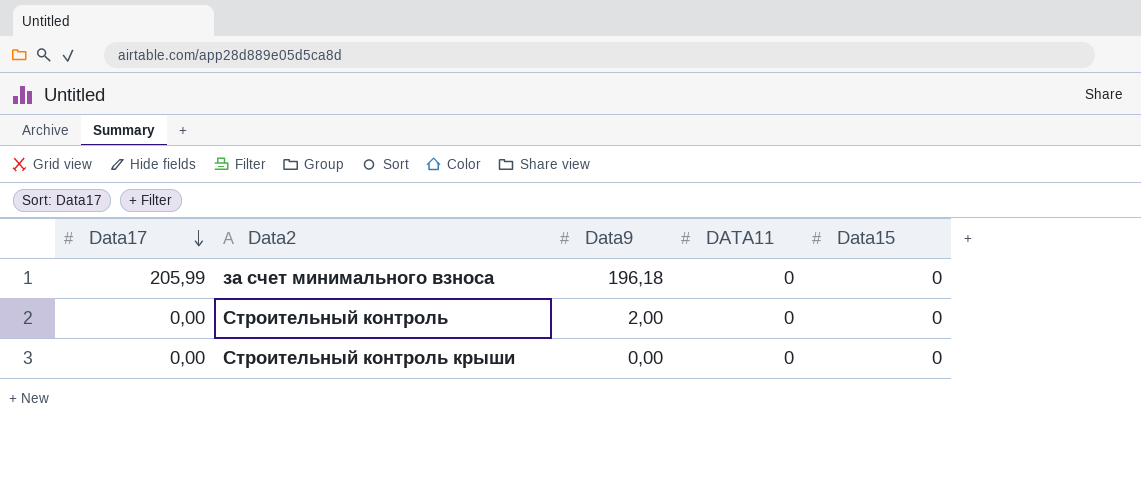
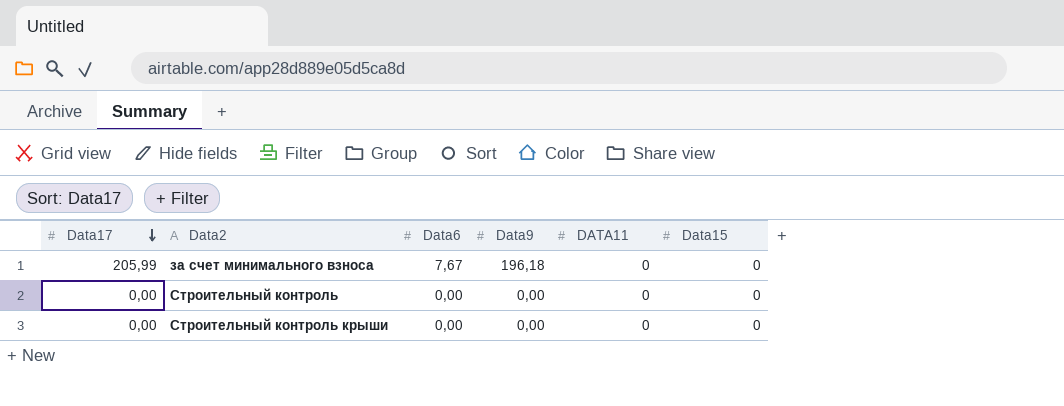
column Data6 | position: none -> 3
Строительный контроль | Data9: 2,00 -> 0,00

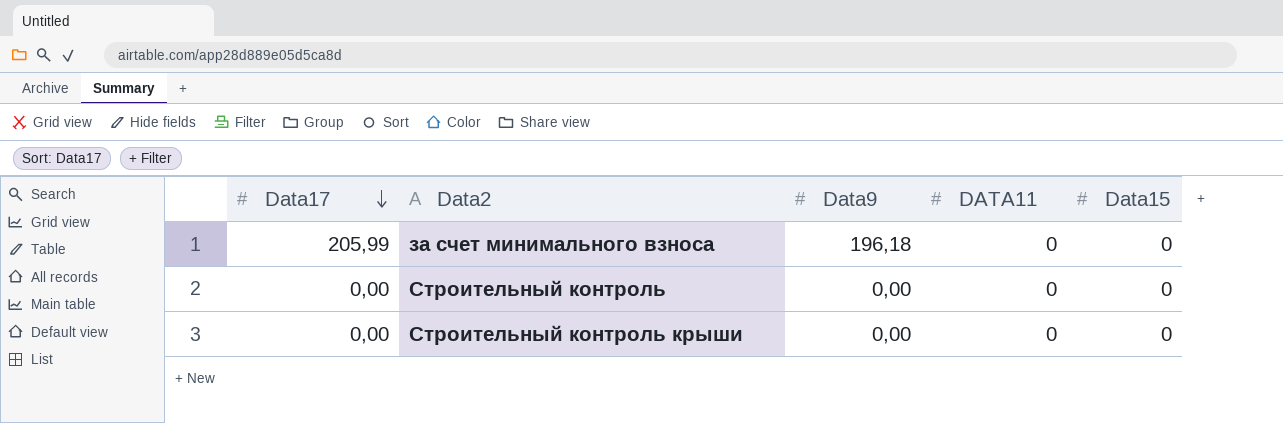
column Data6 | position: 3 -> none

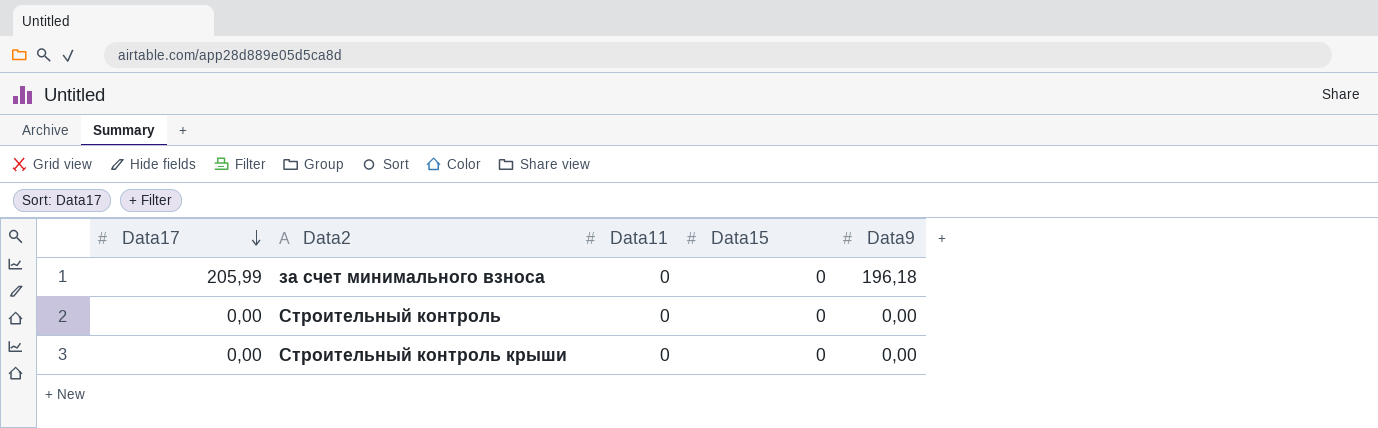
column name: DATA11 -> Data11
column Data9 | position: 3 -> 5

